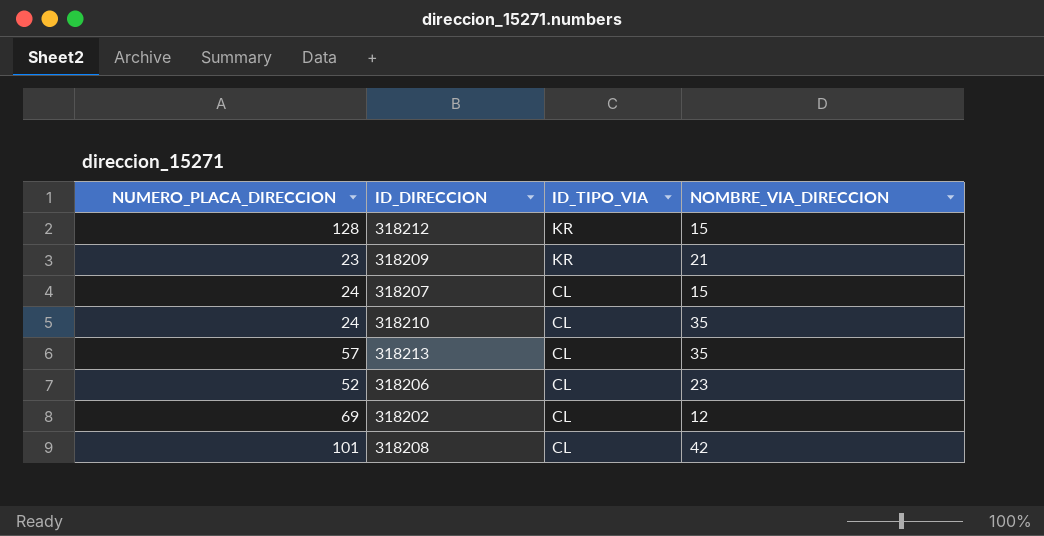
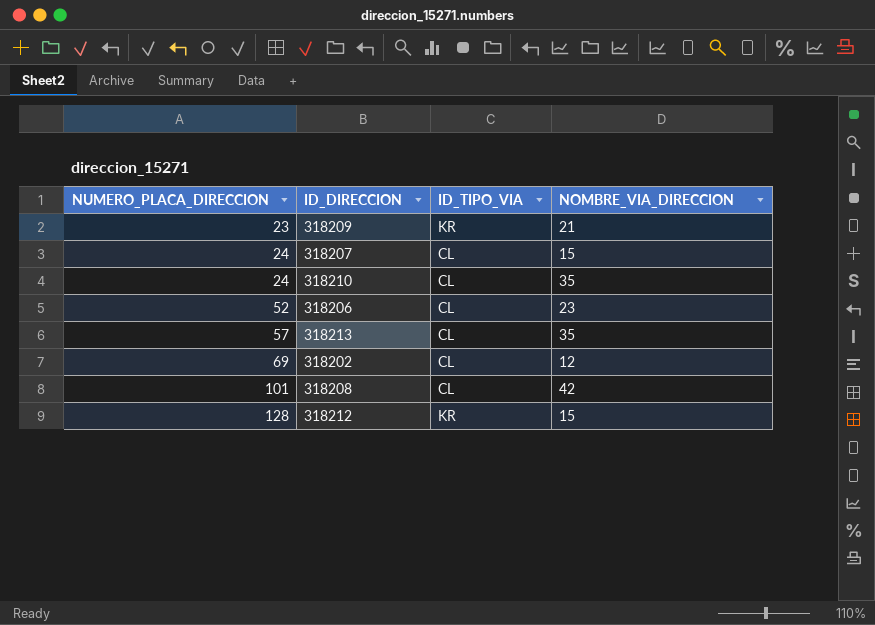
row order: ID_TIPO_VIA descending -> NUMERO_PLACA_DIRECCION ascending

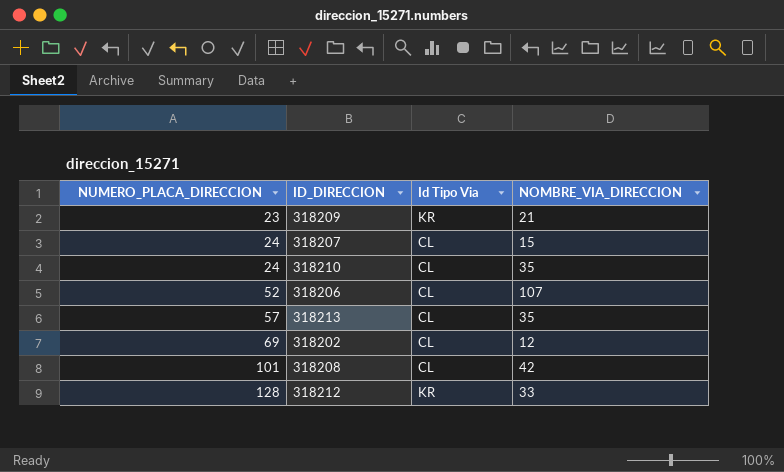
column name: ID_TIPO_VIA -> Id Tipo Via
318206 | NOMBRE_VIA_DIRECCION: 23 -> 107
318212 | NOMBRE_VIA_DIRECCION: 15 -> 33

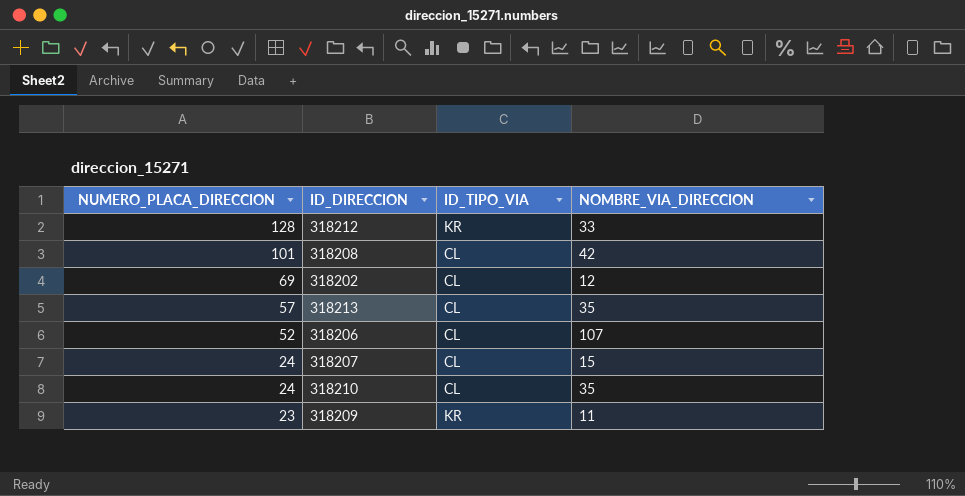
row order: NUMERO_PLACA_DIRECCION ascending -> NUMERO_PLACA_DIRECCION descending
column name: Id Tipo Via -> ID_TIPO_VIA
318209 | NOMBRE_VIA_DIRECCION: 21 -> 11

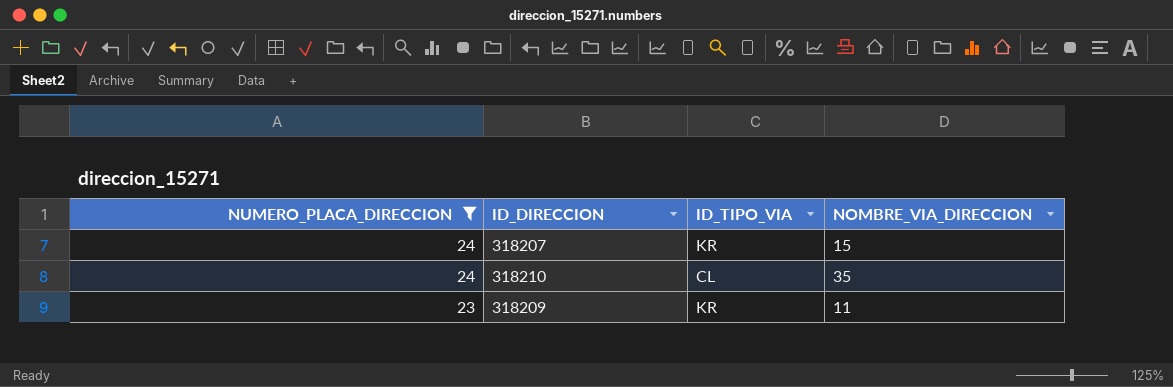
filter: none -> NUMERO_PLACA_DIRECCION <= 24
318207 | ID_TIPO_VIA: CL -> KR

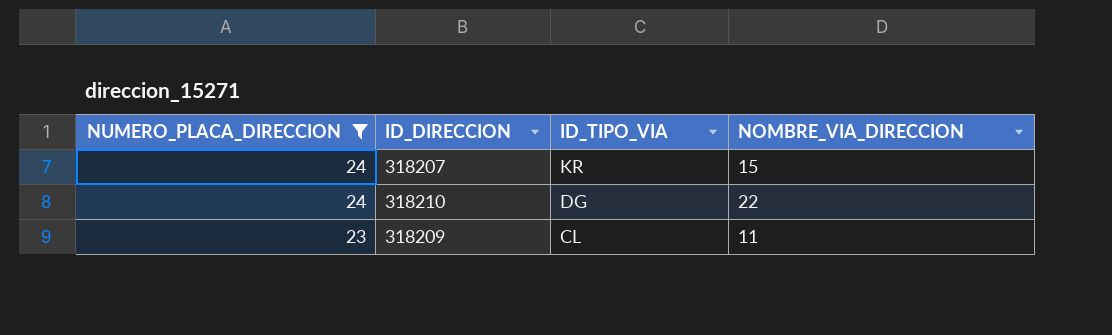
318210 | ID_TIPO_VIA: CL -> DG
318210 | NOMBRE_VIA_DIRECCION: 35 -> 22
318209 | ID_TIPO_VIA: KR -> CL

